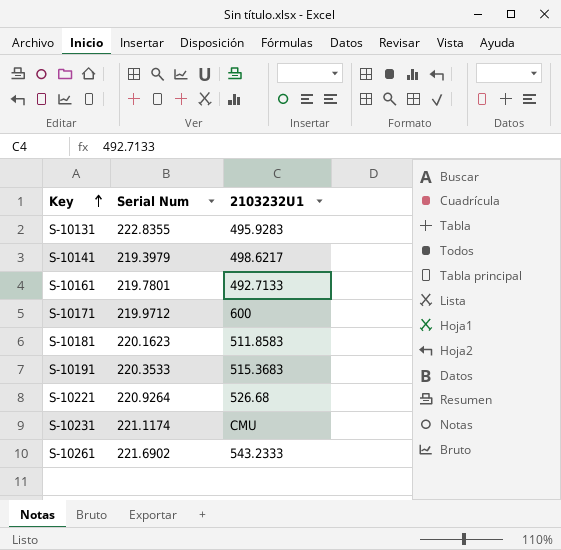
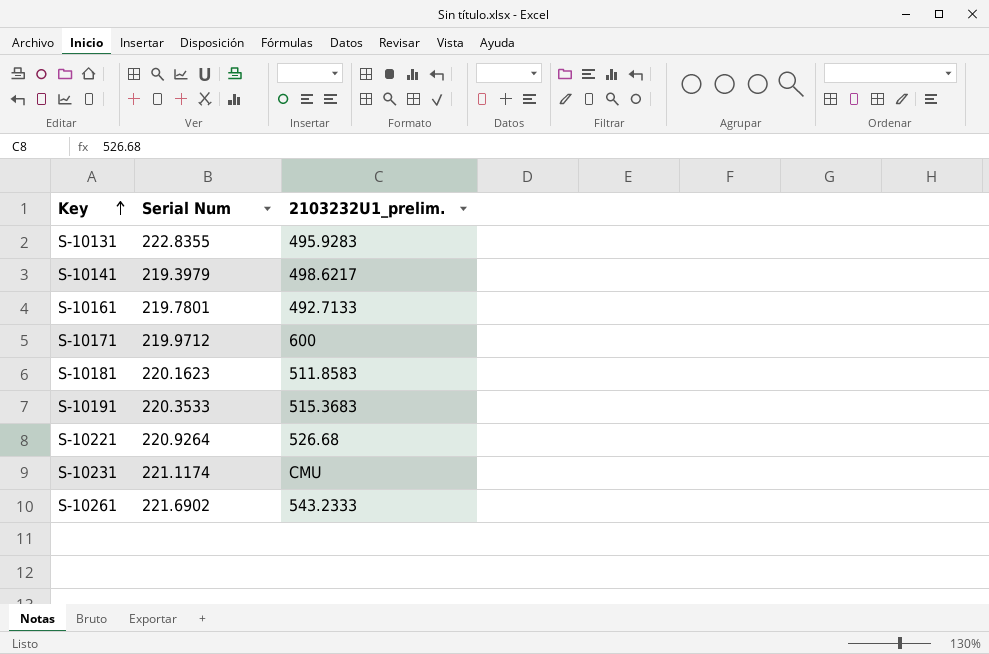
column name: 2103232U1 -> 2103232U1_prelim.

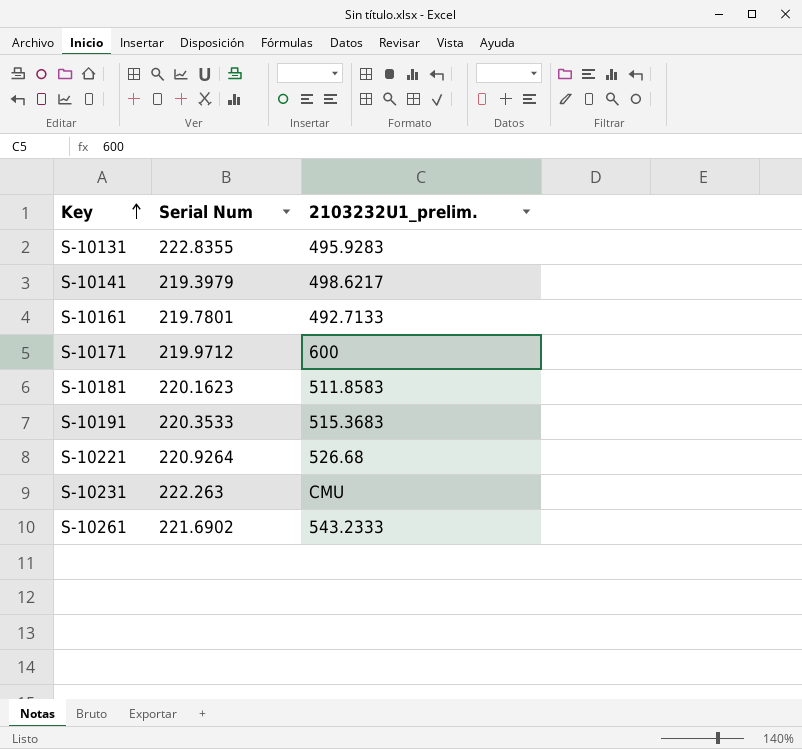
S-10231 | Serial Num: 221.1174 -> 222.263

